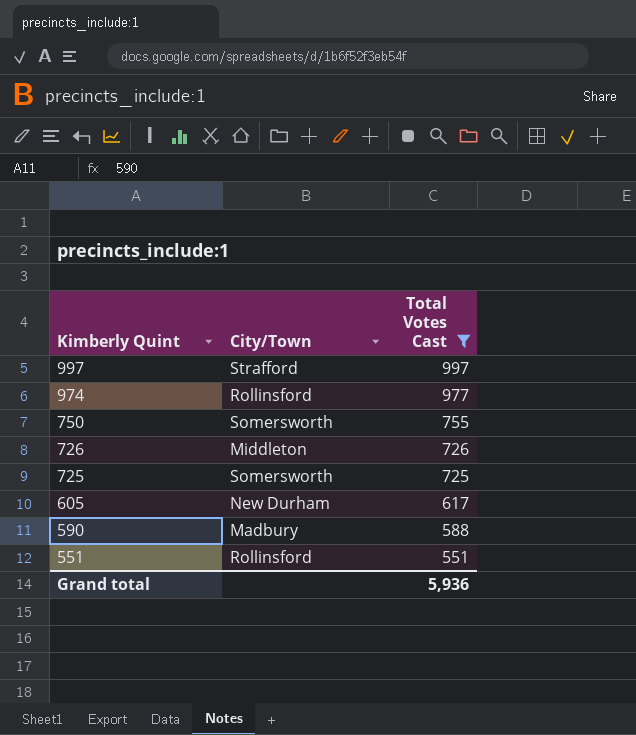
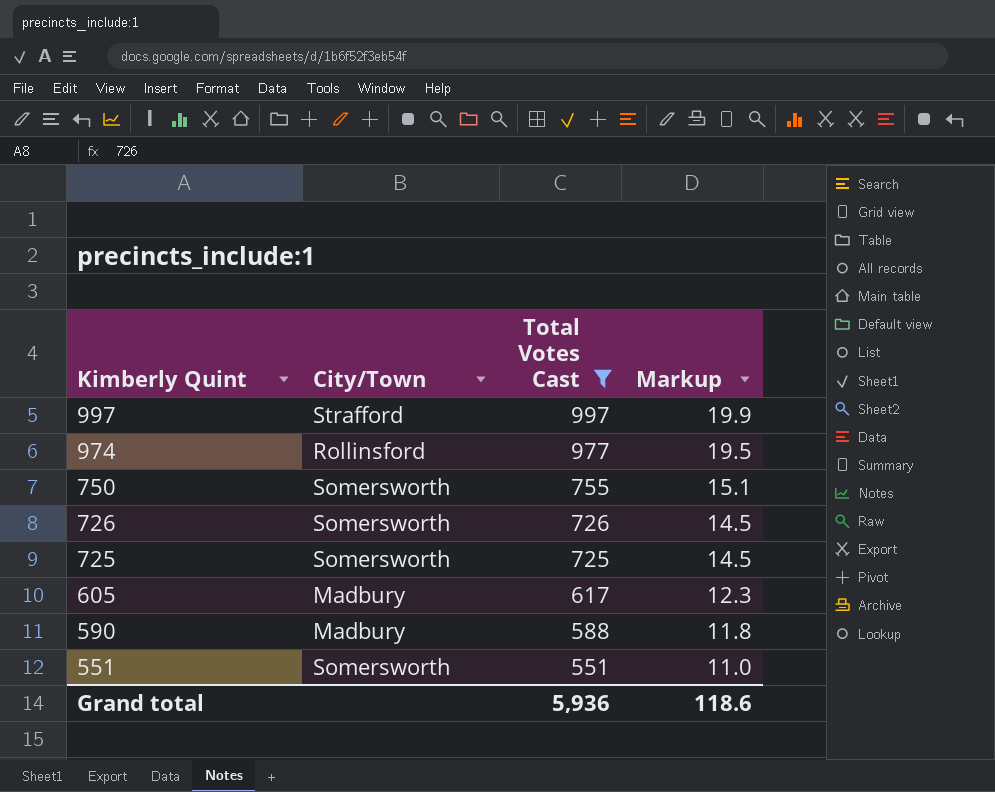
column Markup | formula: none -> [Total Votes Cast] * 0.02
726 | City/Town: Middleton -> Somersworth
605 | City/Town: New Durham -> Madbury
551 | City/Town: Rollinsford -> Somersworth

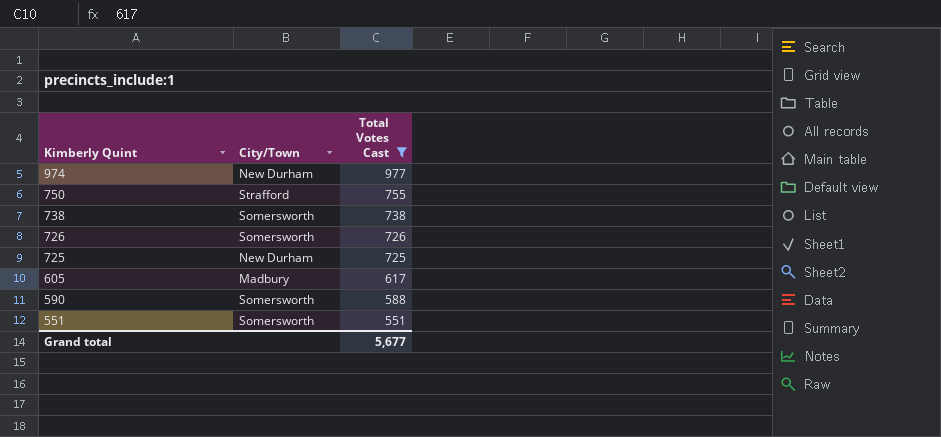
column Markup | formula: [Total Votes Cast] * 0.02 -> none
row 997: Strafford | 997 | 19.9 -> none
974 | City/Town: Rollinsford -> New Durham
750 | City/Town: Somersworth -> Strafford
row 738: none -> Somersworth | 738
725 | City/Town: Somersworth -> New Durham
590 | City/Town: Madbury -> Somersworth
Grand total | Total Votes Cast: 5,936 -> 5,677

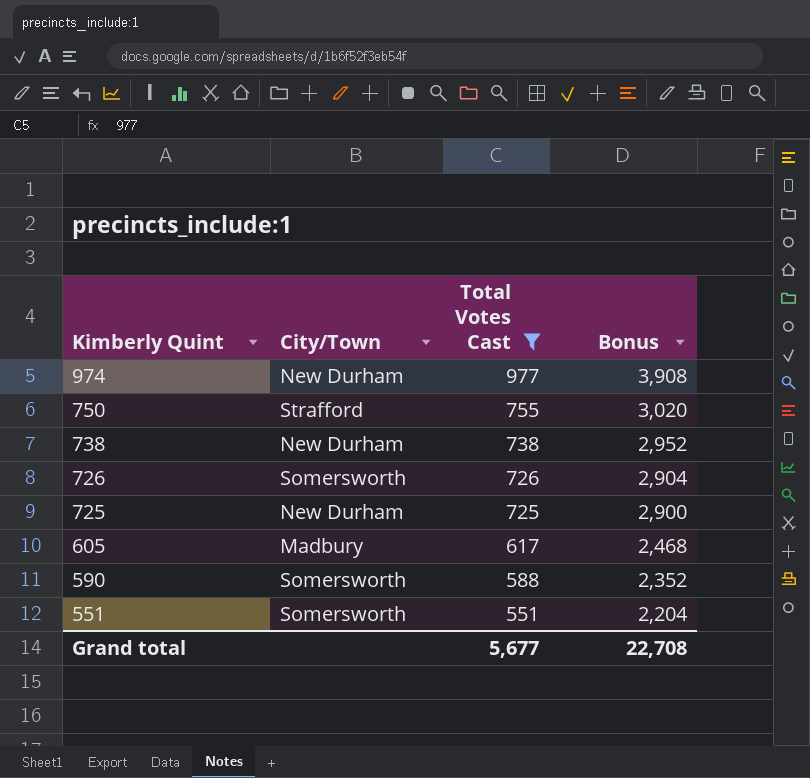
column Bonus | formula: none -> [Total Votes Cast] * 4
738 | City/Town: Somersworth -> New Durham

